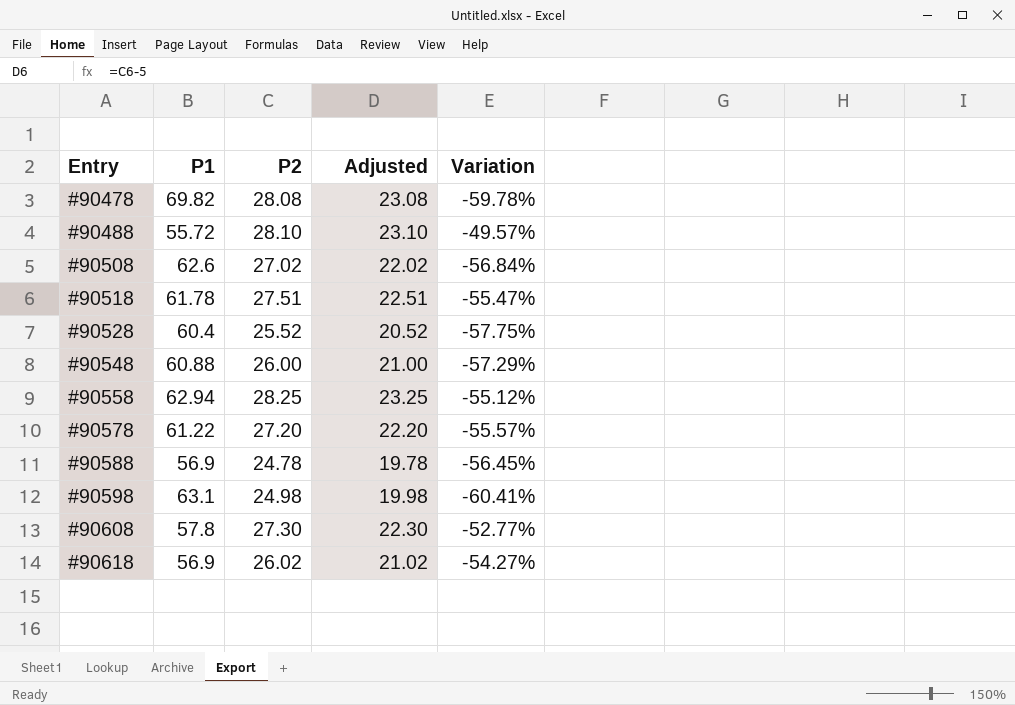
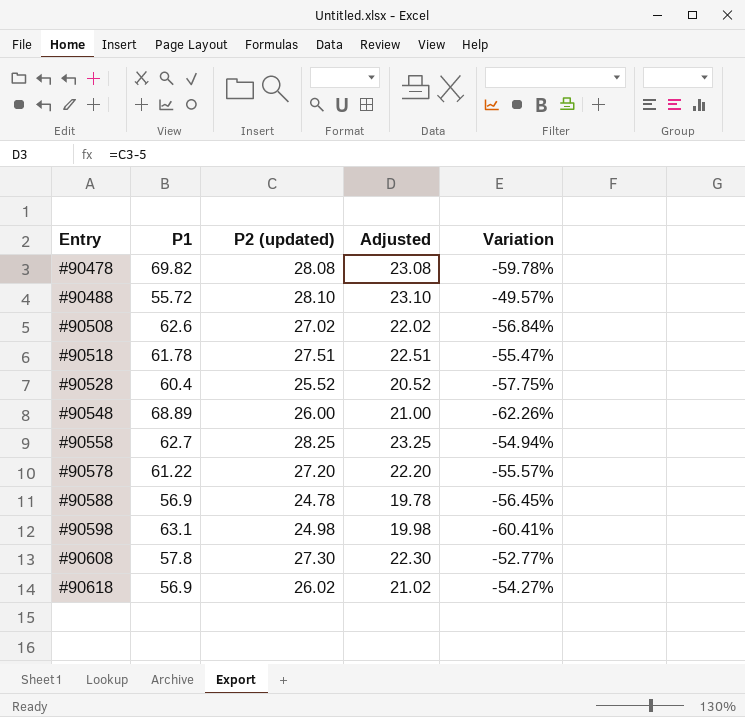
column name: P2 -> P2 (updated)
#90548 | P1: 60.88 -> 68.89
#90548 | Variation: -57.29% -> -62.26%
#90558 | P1: 62.94 -> 62.7
#90558 | Variation: -55.12% -> -54.94%

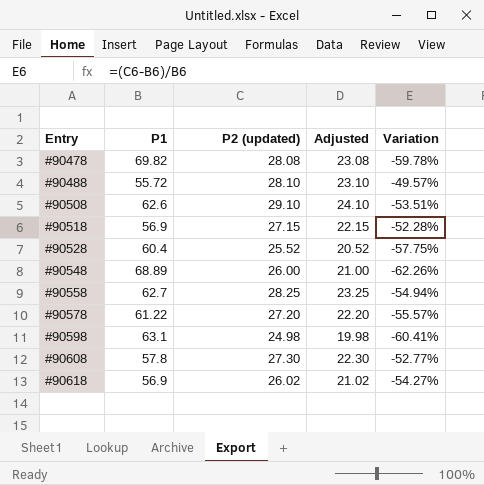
row #90588: 56.9 | 24.78 | 19.78 | -56.45% -> none
#90508 | P2 (updated): 27.02 -> 29.10
#90508 | Adjusted: 22.02 -> 24.10
#90508 | Variation: -56.84% -> -53.51%
#90518 | P1: 61.78 -> 56.9
#90518 | P2 (updated): 27.51 -> 27.15
#90518 | Adjusted: 22.51 -> 22.15
#90518 | Variation: -55.47% -> -52.28%

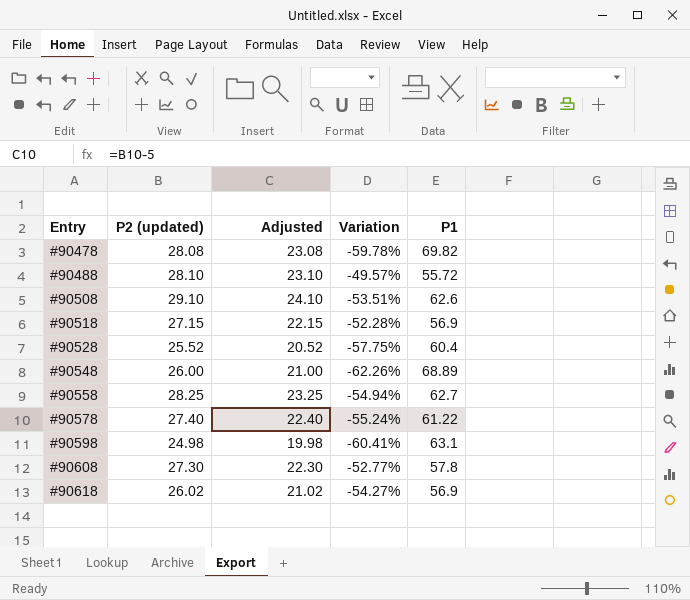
column P1 | position: 2 -> 5
#90578 | P2 (updated): 27.20 -> 27.40
#90578 | Adjusted: 22.20 -> 22.40
#90578 | Variation: -55.57% -> -55.24%

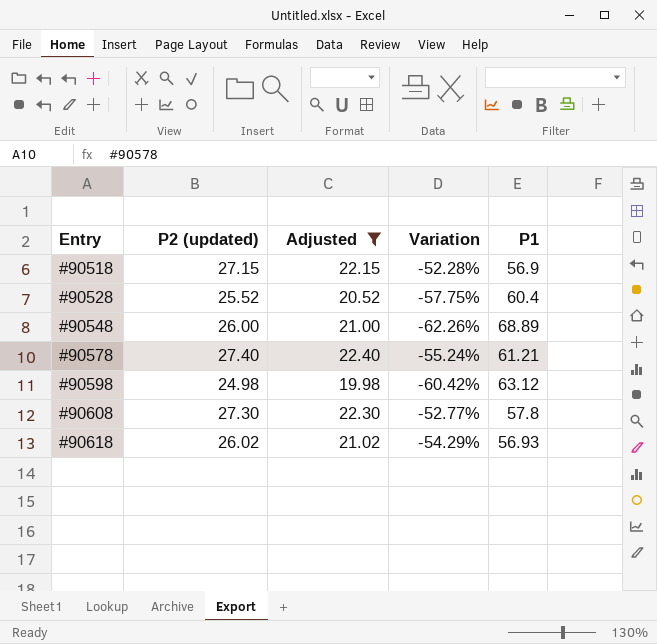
filter: none -> Adjusted <= 22.40
#90578 | P1: 61.22 -> 61.21
#90598 | Variation: -60.41% -> -60.42%
#90598 | P1: 63.1 -> 63.12
#90618 | Variation: -54.27% -> -54.29%
#90618 | P1: 56.9 -> 56.93

